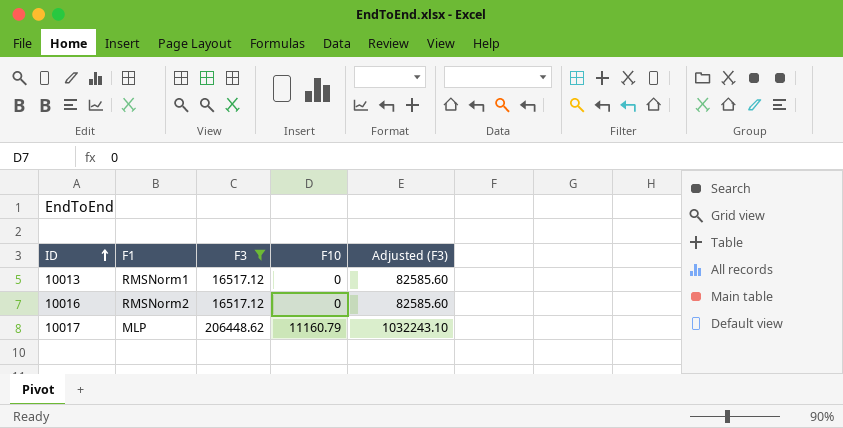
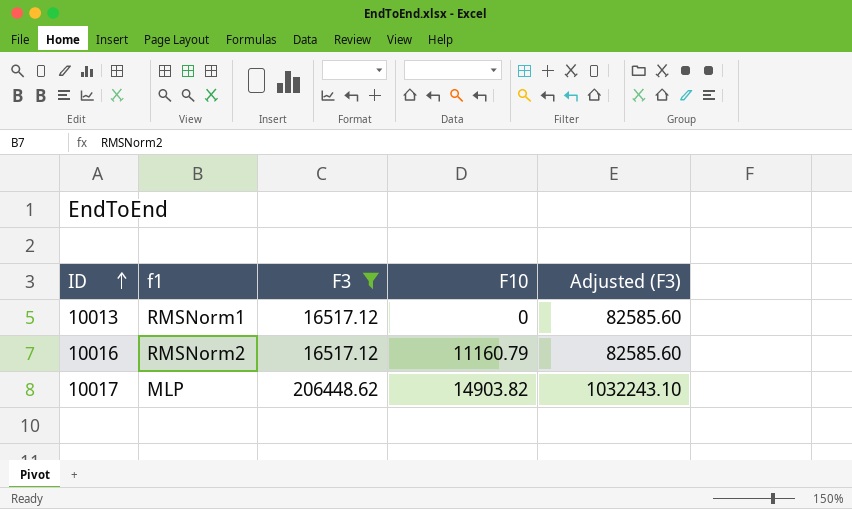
column name: F1 -> f1
10016 | F10: 0 -> 11160.79
10017 | F10: 11160.79 -> 14903.82

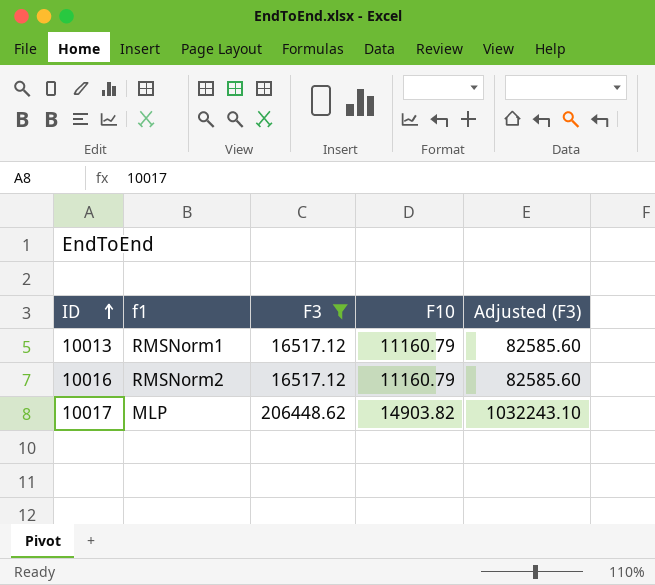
10013 | F10: 0 -> 11160.79

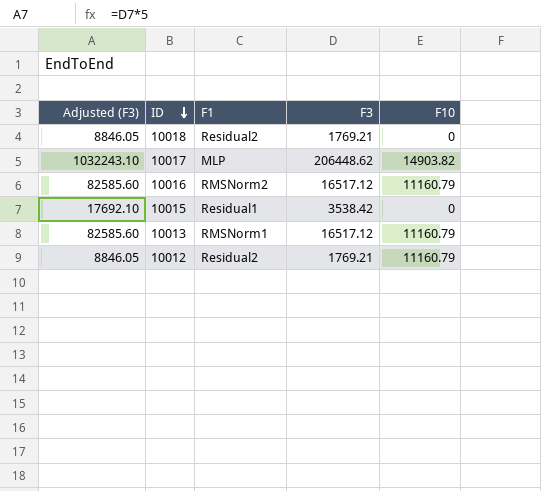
filter: F3 >= 16517.12 -> none
row order: ID ascending -> ID descending
column Adjusted (F3) | position: 5 -> 1
column name: f1 -> F1

